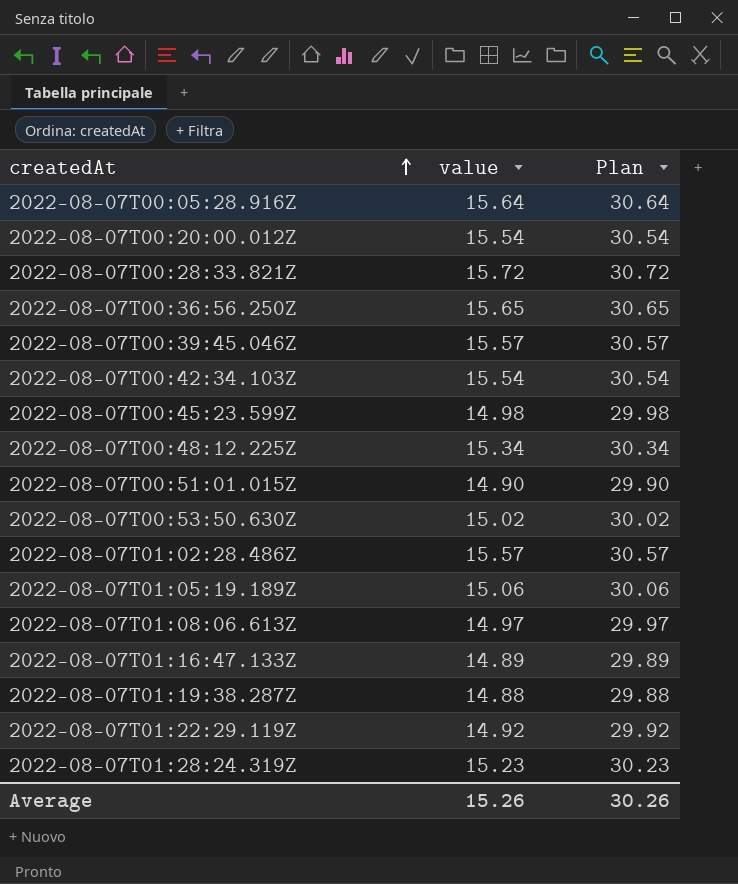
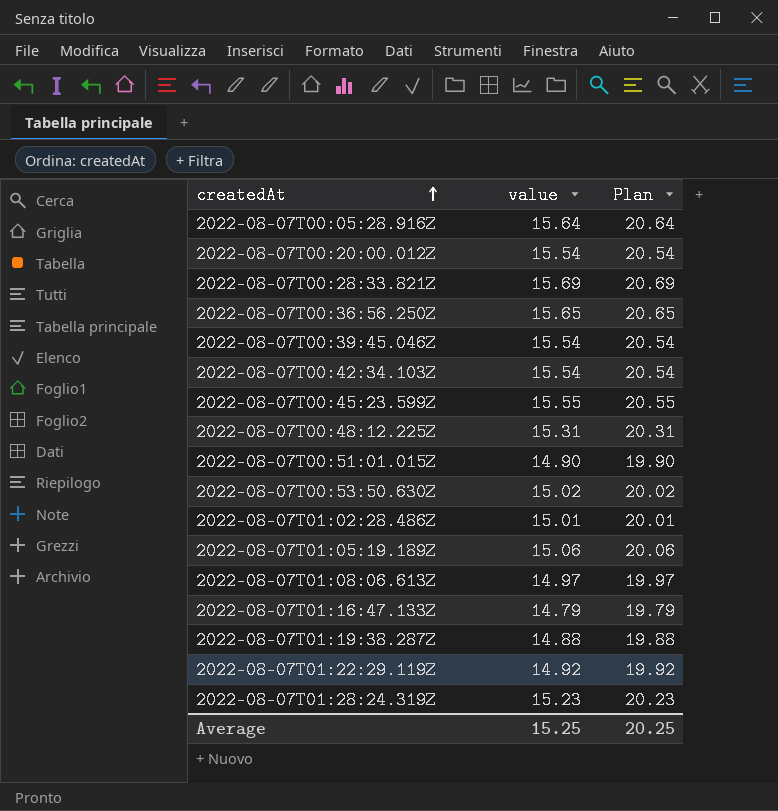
column Plan | formula: [value] + 15 -> [value] + 5
2022-08-07T00:28:33.821Z | value: 15.72 -> 15.69
2022-08-07T00:39:45.046Z | value: 15.57 -> 15.54
2022-08-07T00:45:23.599Z | value: 14.98 -> 15.55
2022-08-07T00:48:12.225Z | value: 15.34 -> 15.31
2022-08-07T01:02:28.486Z | value: 15.57 -> 15.01
2022-08-07T01:16:47.133Z | value: 14.89 -> 14.79
Average | value: 15.26 -> 15.25
Average | Plan: 30.26 -> 20.25

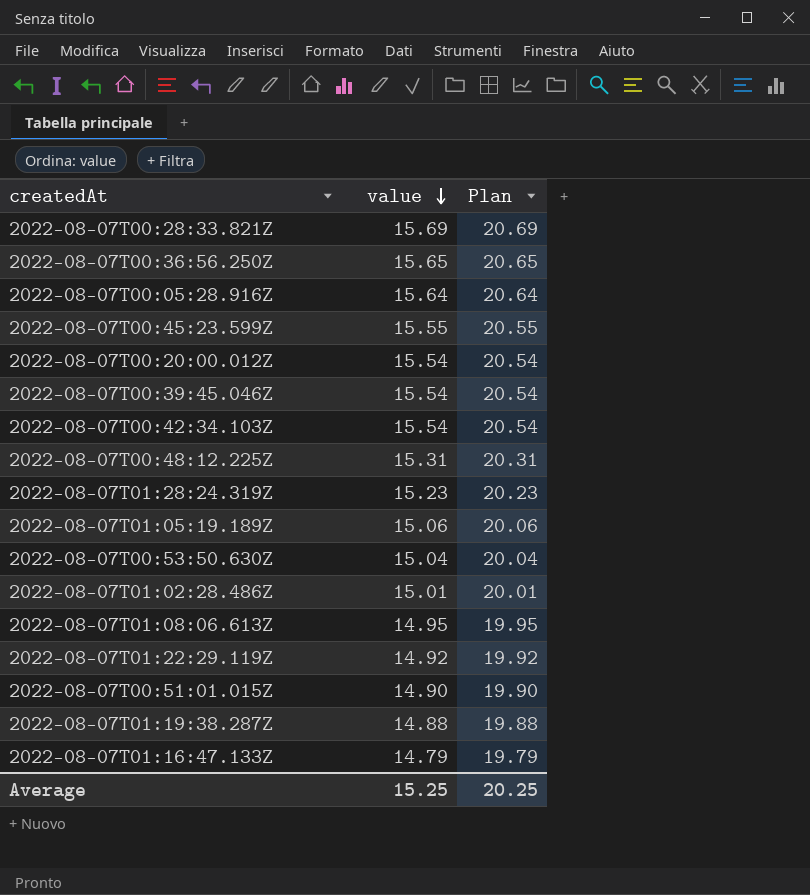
row order: createdAt ascending -> value descending
2022-08-07T00:53:50.630Z | value: 15.02 -> 15.04
2022-08-07T00:53:50.630Z | Plan: 20.02 -> 20.04
2022-08-07T01:08:06.613Z | value: 14.97 -> 14.95
2022-08-07T01:08:06.613Z | Plan: 19.97 -> 19.95

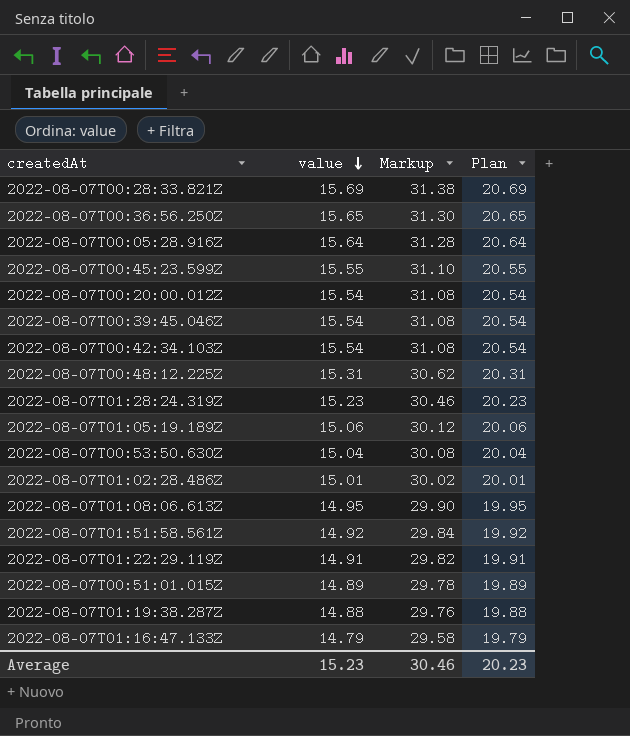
column Markup | formula: none -> [value] * 2
row 2022-08-07T01:51:58.561Z: none -> 14.92 | 29.84 | 19.92
2022-08-07T01:22:29.119Z | value: 14.92 -> 14.91
2022-08-07T01:22:29.119Z | Plan: 19.92 -> 19.91
2022-08-07T00:51:01.015Z | value: 14.90 -> 14.89
2022-08-07T00:51:01.015Z | Plan: 19.90 -> 19.89
Average | value: 15.25 -> 15.23
Average | Plan: 20.25 -> 20.23

